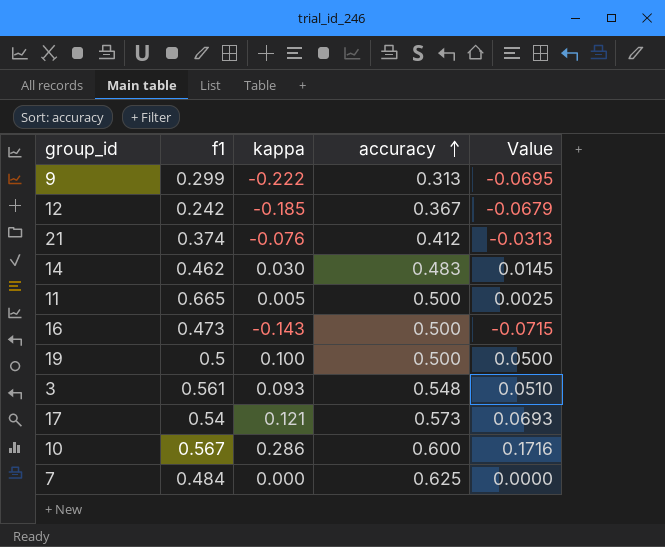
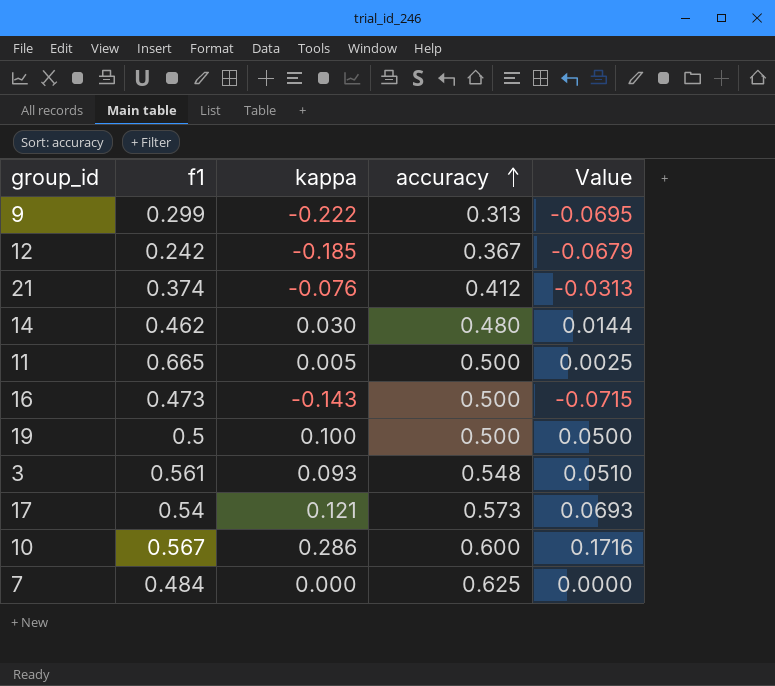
14 | accuracy: 0.483 -> 0.480
14 | Value: 0.0145 -> 0.0144

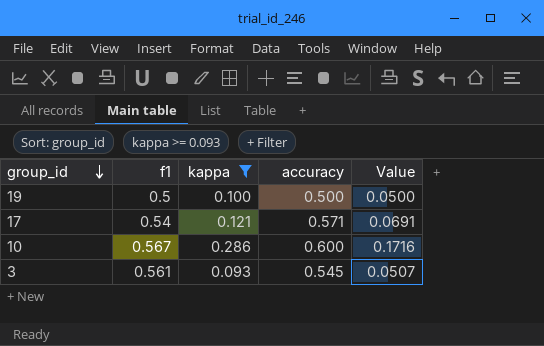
filter: none -> kappa >= 0.093
row order: accuracy ascending -> group_id descending
17 | accuracy: 0.573 -> 0.571
17 | Value: 0.0693 -> 0.0691
3 | accuracy: 0.548 -> 0.545
3 | Value: 0.0510 -> 0.0507

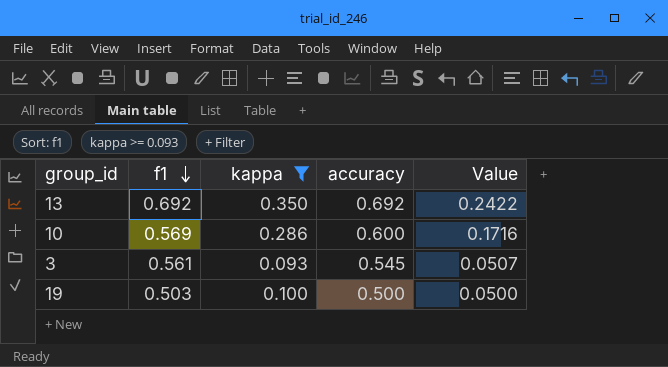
row order: group_id descending -> f1 descending
row 17: 0.54 | 0.121 | 0.571 | 0.0691 -> none
row 13: none -> 0.692 | 0.350 | 0.692 | 0.2422
10 | f1: 0.567 -> 0.569
19 | f1: 0.5 -> 0.503

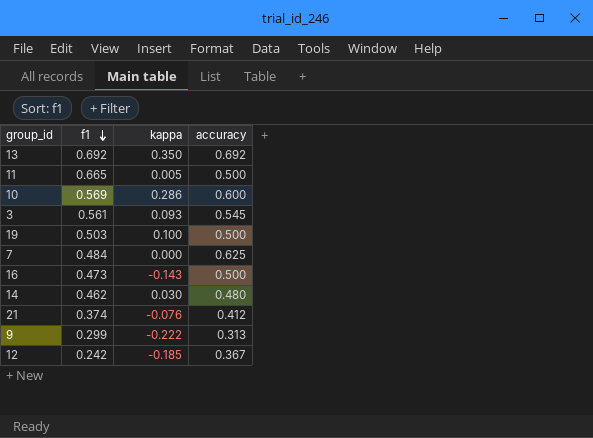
filter: kappa >= 0.093 -> none
column Value | formula: [kappa] * [accuracy] -> none

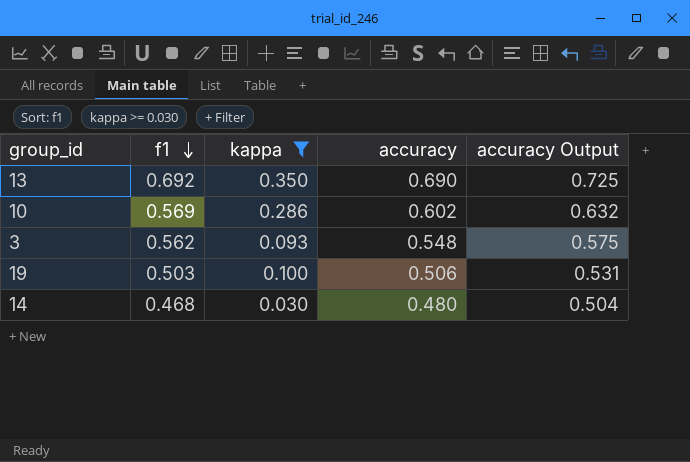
filter: none -> kappa >= 0.030
column accuracy Output | formula: none -> [accuracy] * 1.05
13 | accuracy: 0.692 -> 0.690
10 | accuracy: 0.600 -> 0.602
3 | f1: 0.561 -> 0.562
3 | accuracy: 0.545 -> 0.548
19 | accuracy: 0.500 -> 0.506
14 | f1: 0.462 -> 0.468

